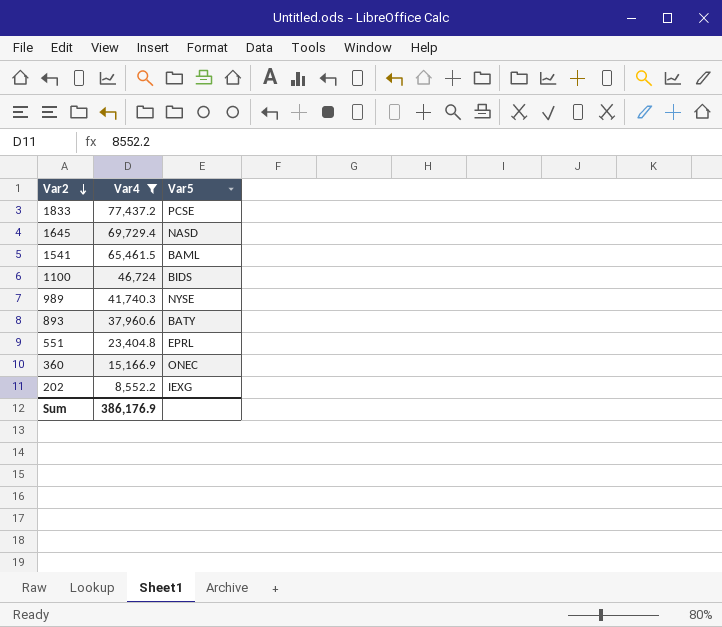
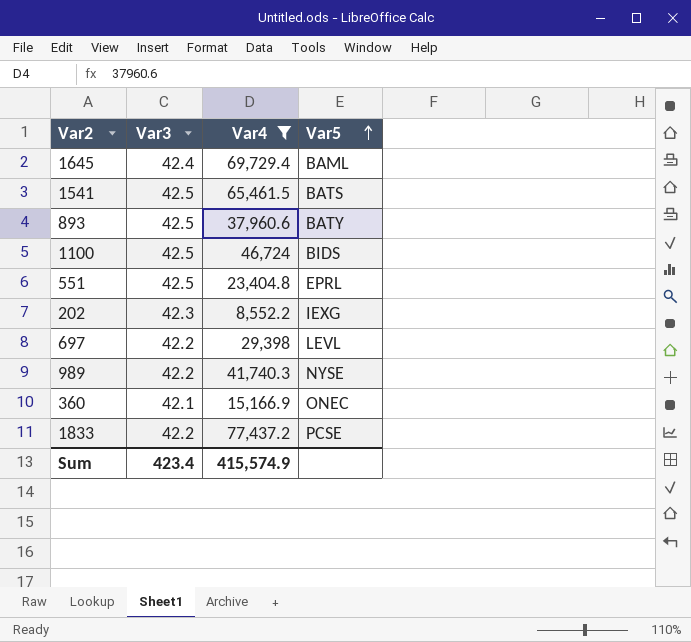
row order: Var2 descending -> Var5 ascending
column Var3 | position: none -> 2
1645 | Var5: NASD -> BAML
1541 | Var5: BAML -> BATS
row 697: none -> 42.2 | 29,398 | LEVL
Sum | Var4: 386,176.9 -> 415,574.9

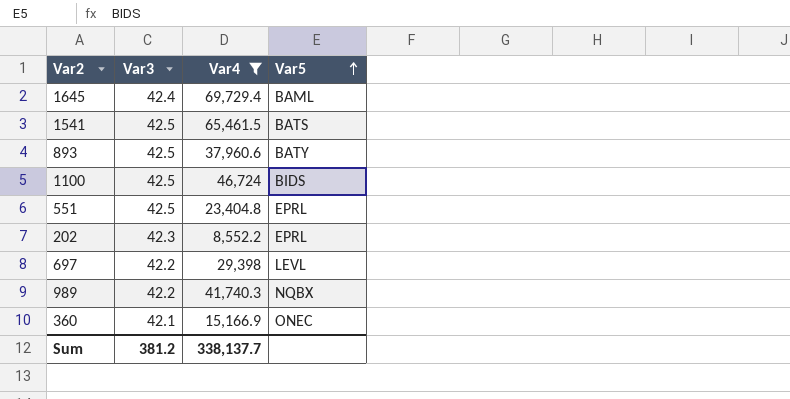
row 1833: 42.2 | 77,437.2 | PCSE -> none
202 | Var5: IEXG -> EPRL
989 | Var5: NYSE -> NQBX
Sum | Var3: 423.4 -> 381.2
Sum | Var4: 415,574.9 -> 338,137.7

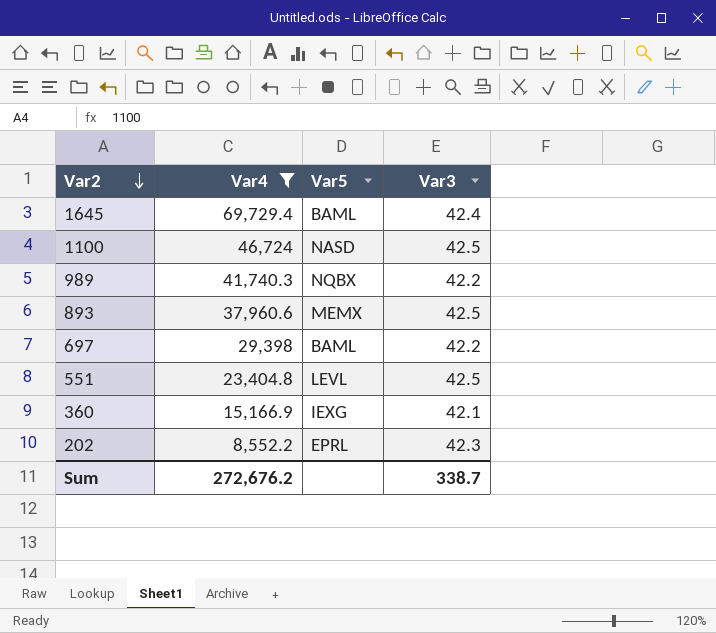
row order: Var5 ascending -> Var2 descending
column Var3 | position: 2 -> 4
row 1541: 42.5 | 65,461.5 | BATS -> none
1100 | Var5: BIDS -> NASD
893 | Var5: BATY -> MEMX
697 | Var5: LEVL -> BAML
551 | Var5: EPRL -> LEVL
360 | Var5: ONEC -> IEXG
Sum | Var4: 338,137.7 -> 272,676.2
Sum | Var3: 381.2 -> 338.7

